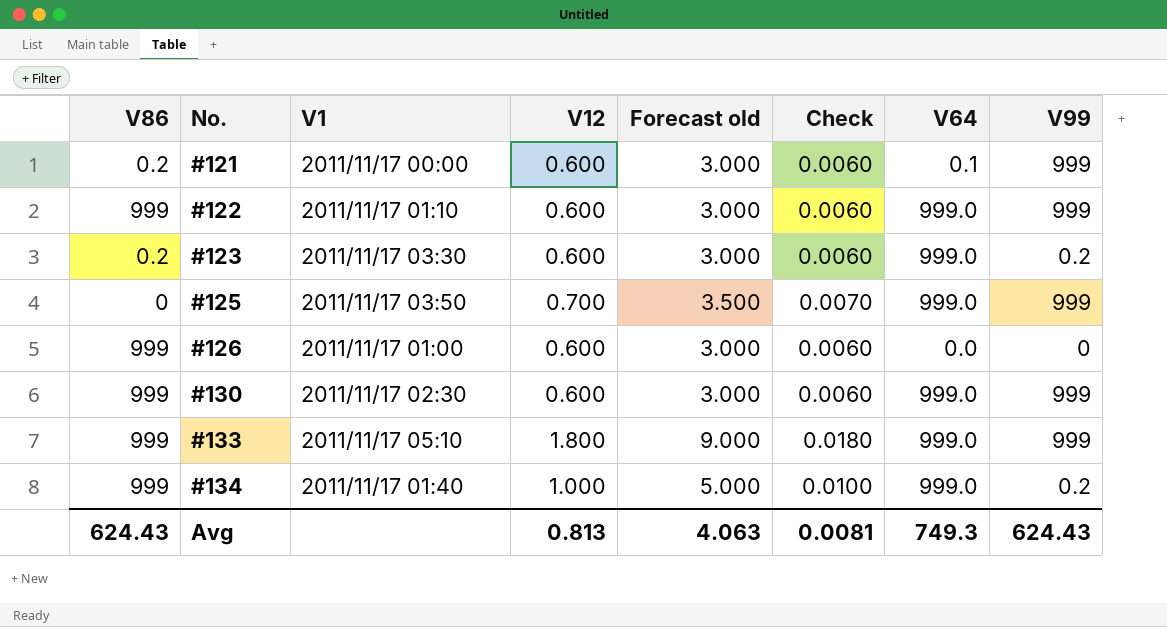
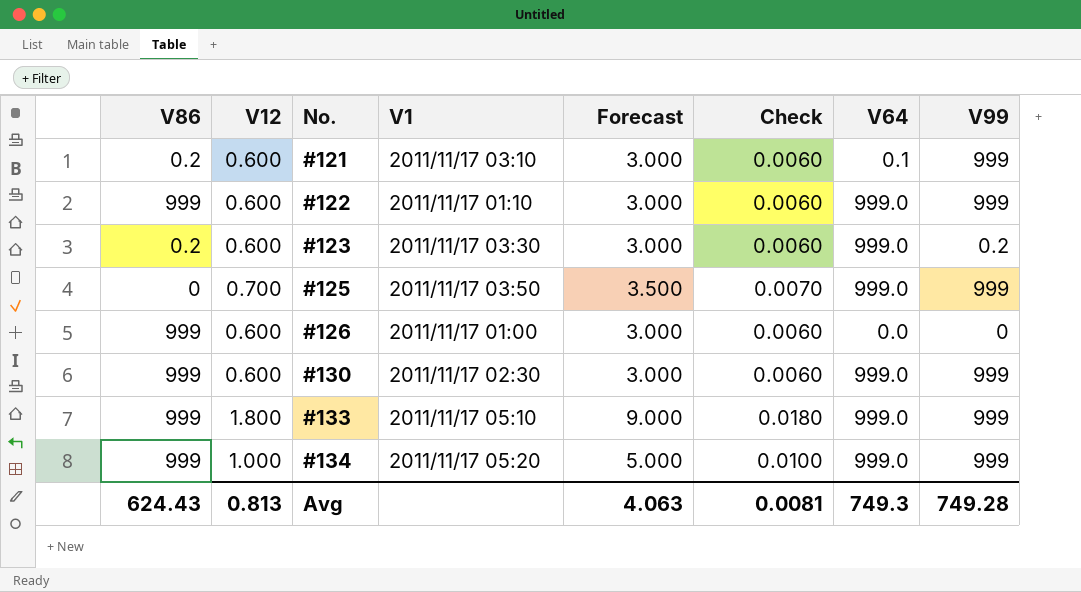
column V12 | position: 4 -> 2
column name: Forecast old -> Forecast
#121 | V1: 2011/11/17 00:00 -> 2011/11/17 03:10
#134 | V1: 2011/11/17 01:40 -> 2011/11/17 05:20
#134 | V99: 0.2 -> 999
Avg | V99: 624.43 -> 749.28

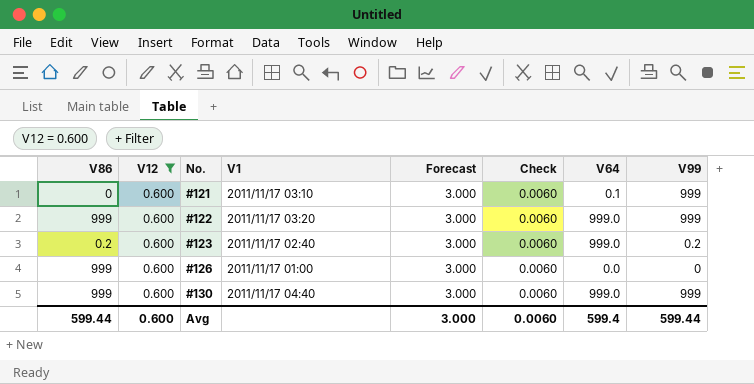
filter: none -> V12 = 0.600
#121 | V86: 0.2 -> 0
#122 | V1: 2011/11/17 01:10 -> 2011/11/17 03:20
#123 | V1: 2011/11/17 03:30 -> 2011/11/17 02:40
#130 | V1: 2011/11/17 02:30 -> 2011/11/17 04:40
Avg | V86: 624.43 -> 599.44
Avg | V12: 0.813 -> 0.600
Avg | Forecast: 4.063 -> 3.000
Avg | Check: 0.0081 -> 0.0060
Avg | V64: 749.3 -> 599.4
Avg | V99: 749.28 -> 599.44

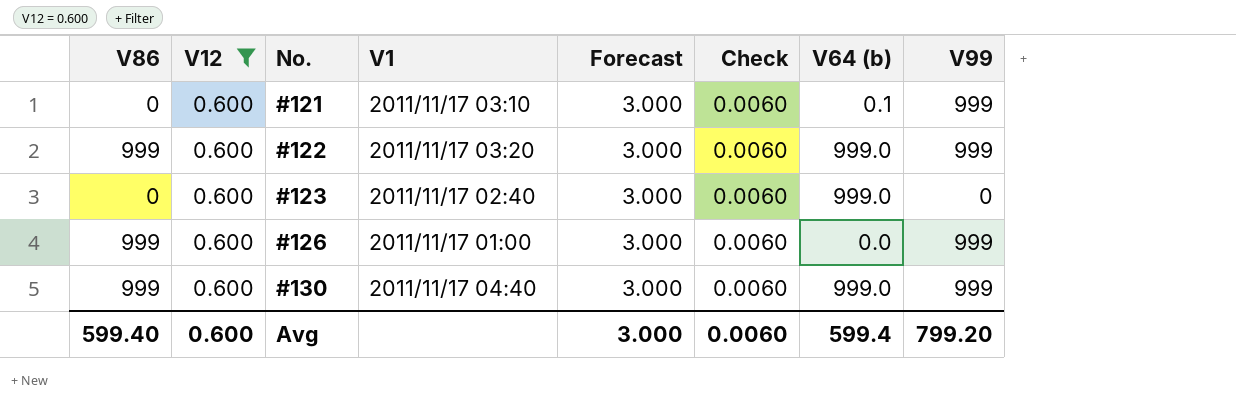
column name: V64 -> V64 (b)
#123 | V86: 0.2 -> 0
#123 | V99: 0.2 -> 0
#126 | V99: 0 -> 999
Avg | V86: 599.44 -> 599.40
Avg | V99: 599.44 -> 799.20

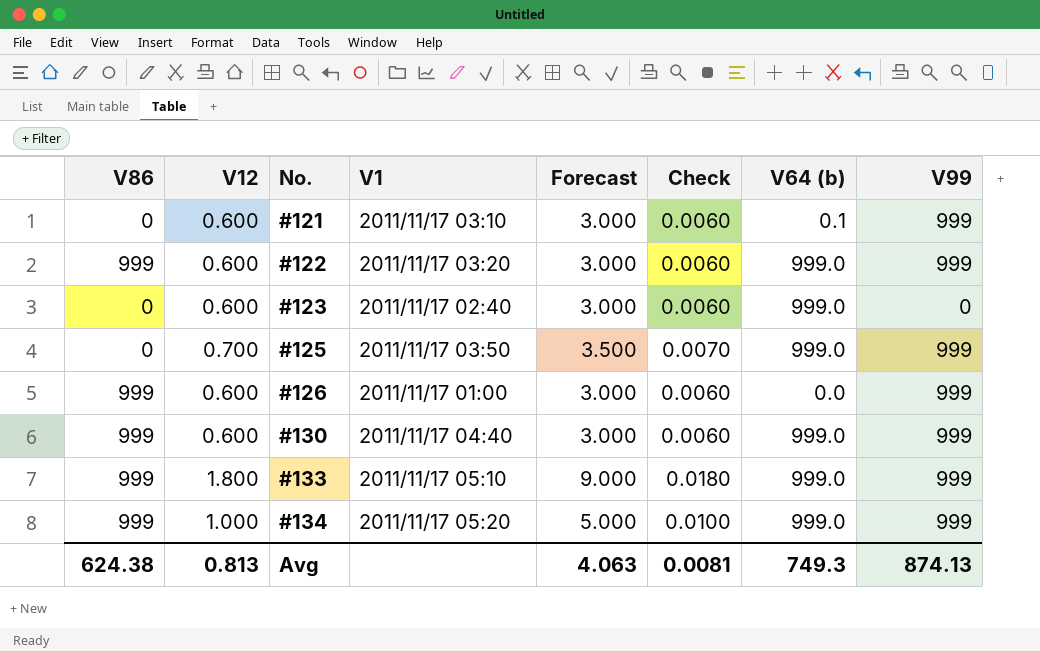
filter: V12 = 0.600 -> none
Avg | V86: 599.40 -> 624.38
Avg | V12: 0.600 -> 0.813
Avg | Forecast: 3.000 -> 4.063
Avg | Check: 0.0060 -> 0.0081
Avg | V64 (b): 599.4 -> 749.3
Avg | V99: 799.20 -> 874.13

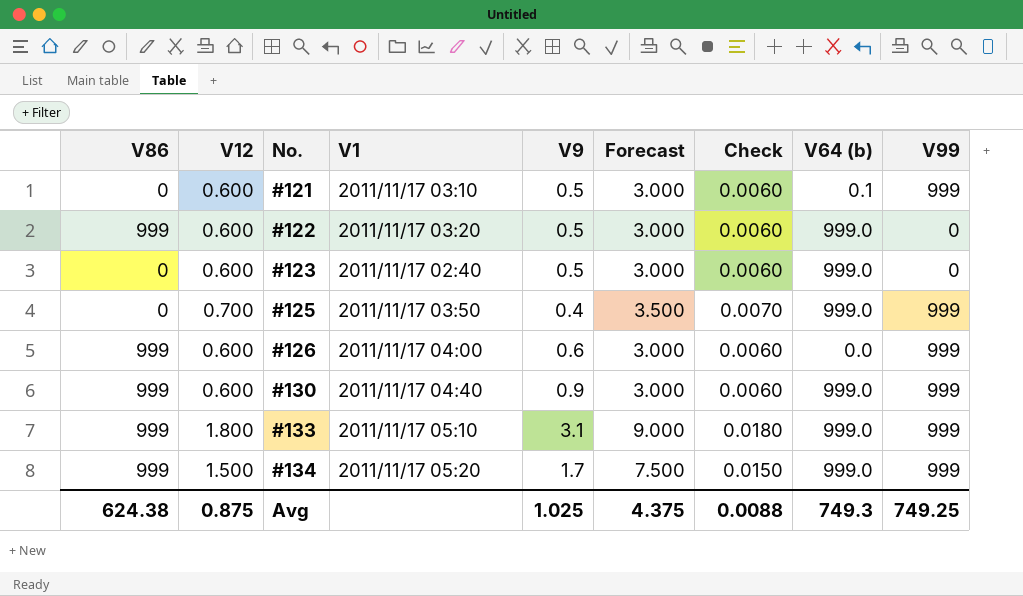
column V9 | position: none -> 5
#122 | V99: 999 -> 0
#126 | V1: 2011/11/17 01:00 -> 2011/11/17 04:00
#134 | V12: 1.000 -> 1.500
#134 | Forecast: 5.000 -> 7.500
#134 | Check: 0.0100 -> 0.0150
Avg | V12: 0.813 -> 0.875
Avg | Forecast: 4.063 -> 4.375
Avg | Check: 0.0081 -> 0.0088
Avg | V99: 874.13 -> 749.25

